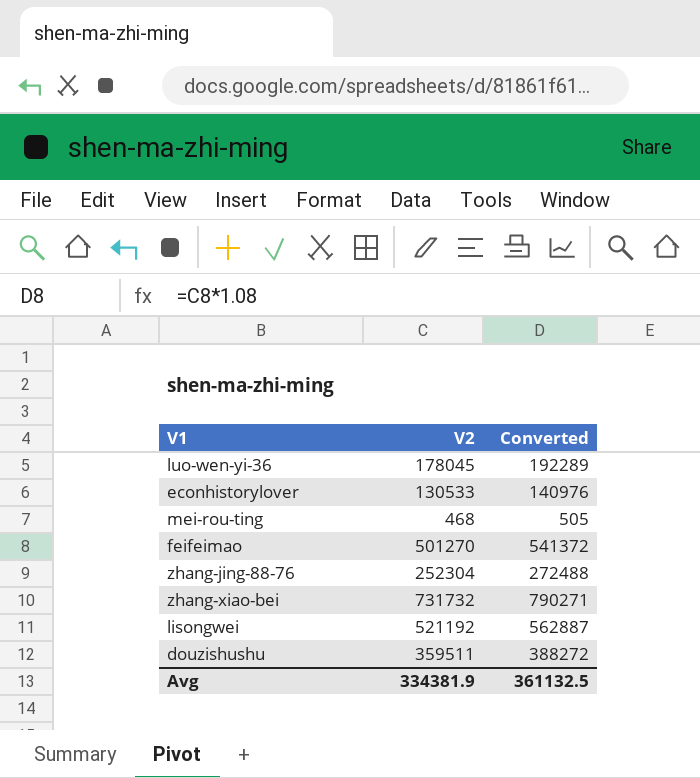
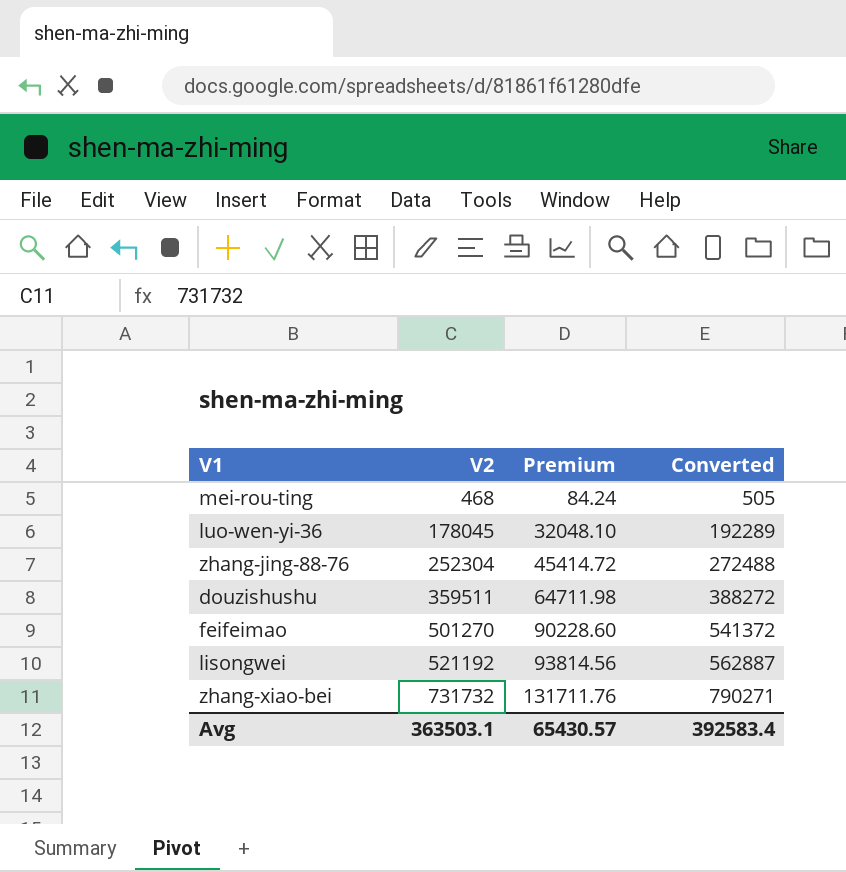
row order: none -> V2 ascending
column Premium | formula: none -> [V2] * 0.18
row econhistorylover: 130533 | 140976 -> none
Avg | V2: 334381.9 -> 363503.1
Avg | Converted: 361132.5 -> 392583.4

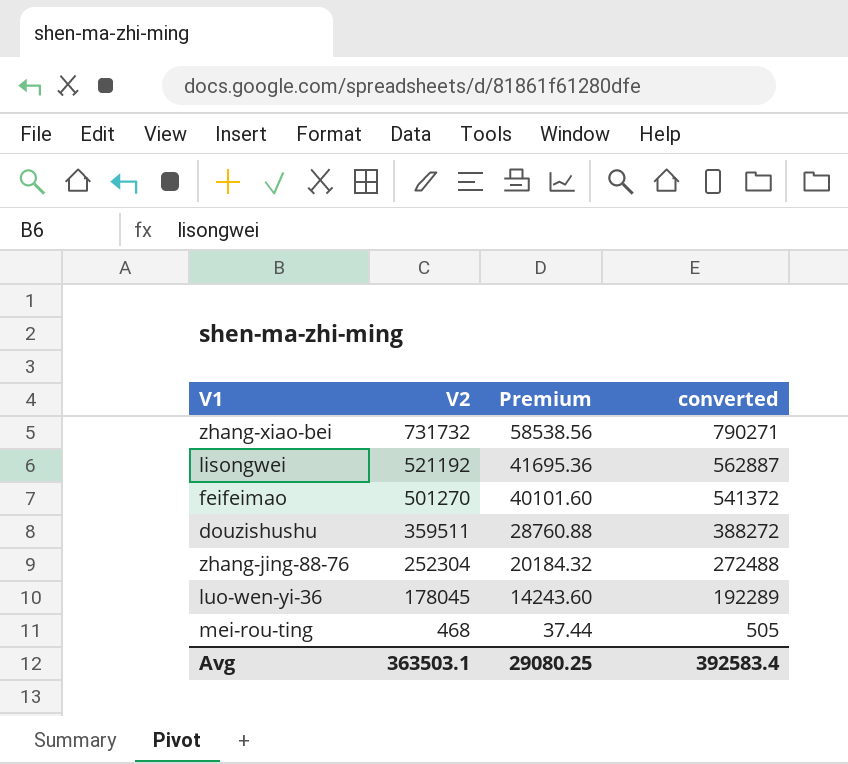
row order: V2 ascending -> V2 descending
column Premium | formula: [V2] * 0.18 -> [V2] * 0.08
column name: Converted -> converted
Avg | Premium: 65430.57 -> 29080.25

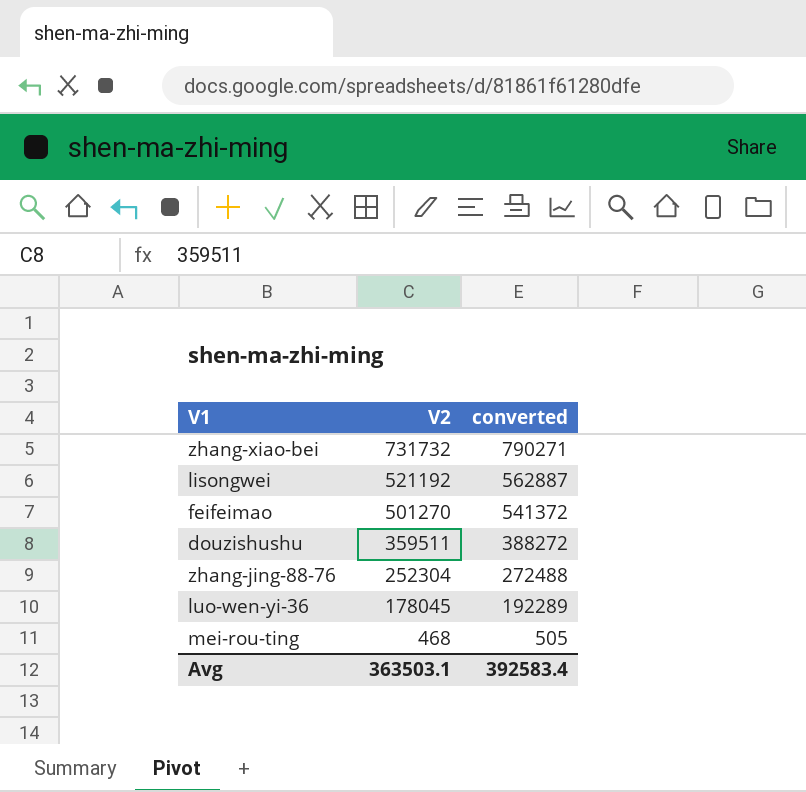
column Premium | formula: [V2] * 0.08 -> none

